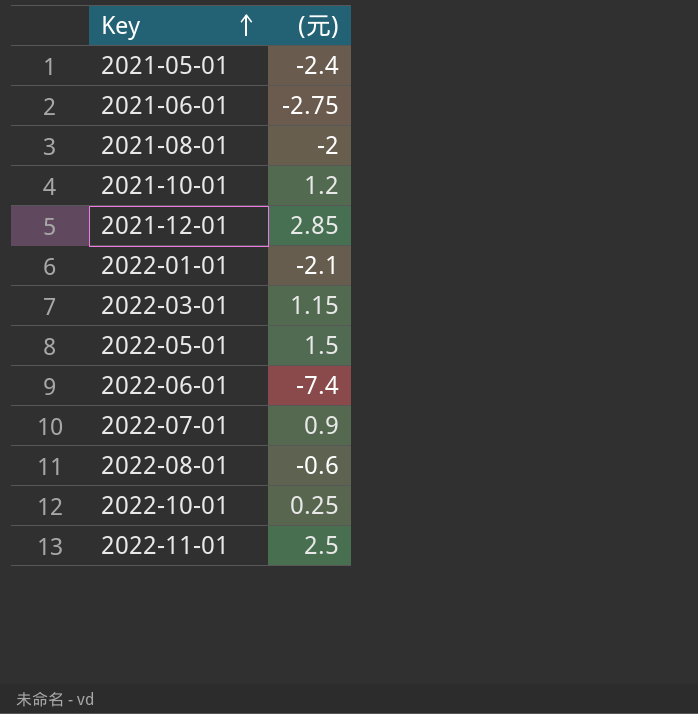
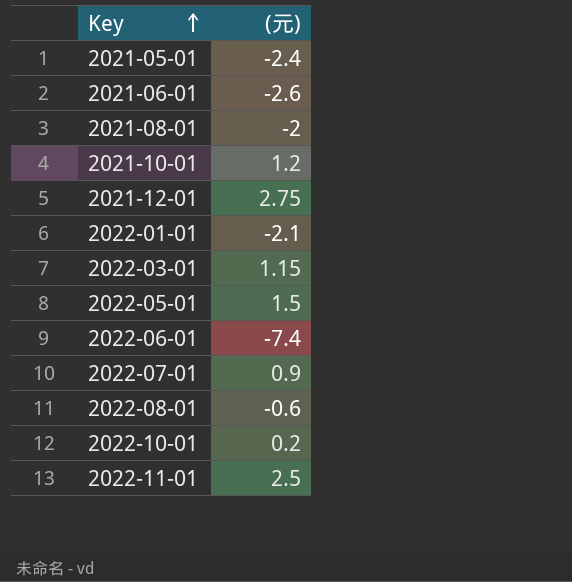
2021-06-01 | (元): -2.75 -> -2.6
2021-12-01 | (元): 2.85 -> 2.75
2022-10-01 | (元): 0.25 -> 0.2

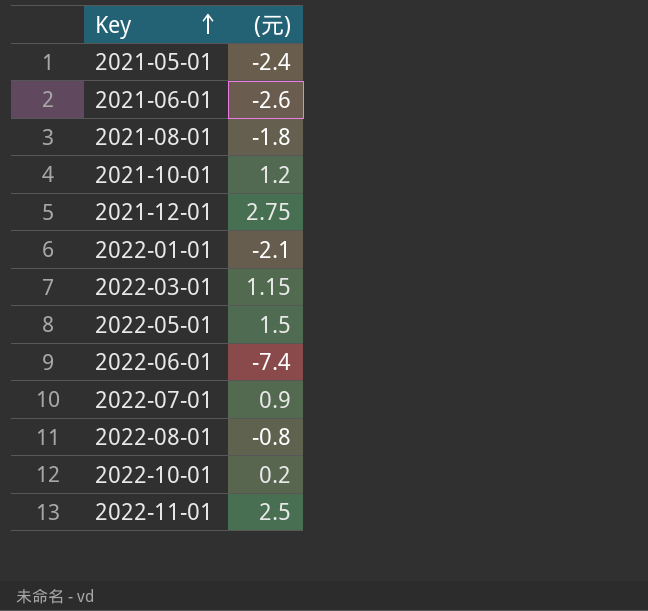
2021-08-01 | (元): -2 -> -1.8
2022-08-01 | (元): -0.6 -> -0.8

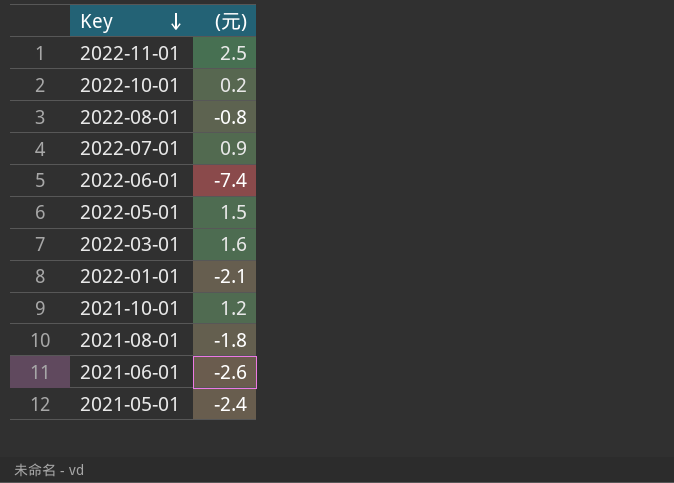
row order: Key ascending -> Key descending
row 2021-12-01: 2.75 -> none
2022-03-01 | (元): 1.15 -> 1.6

